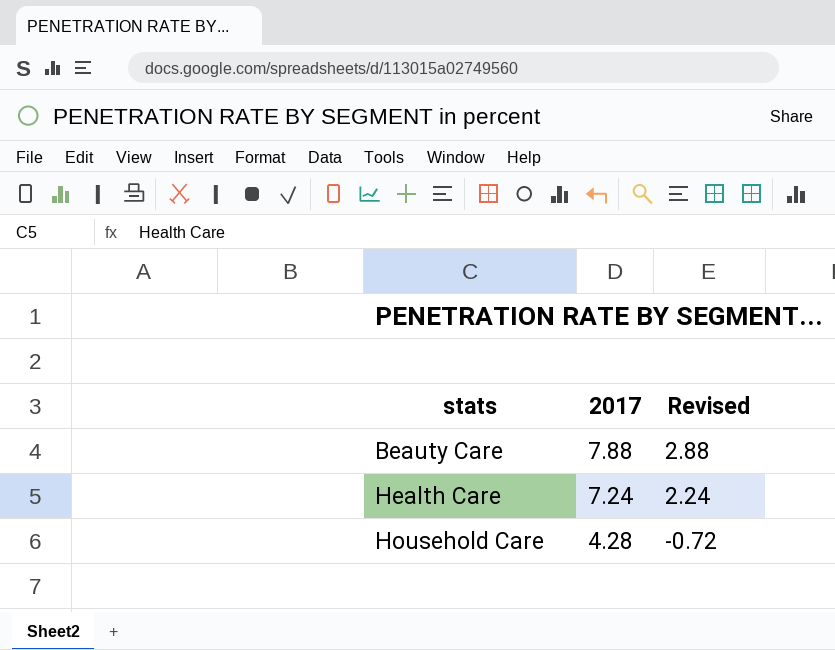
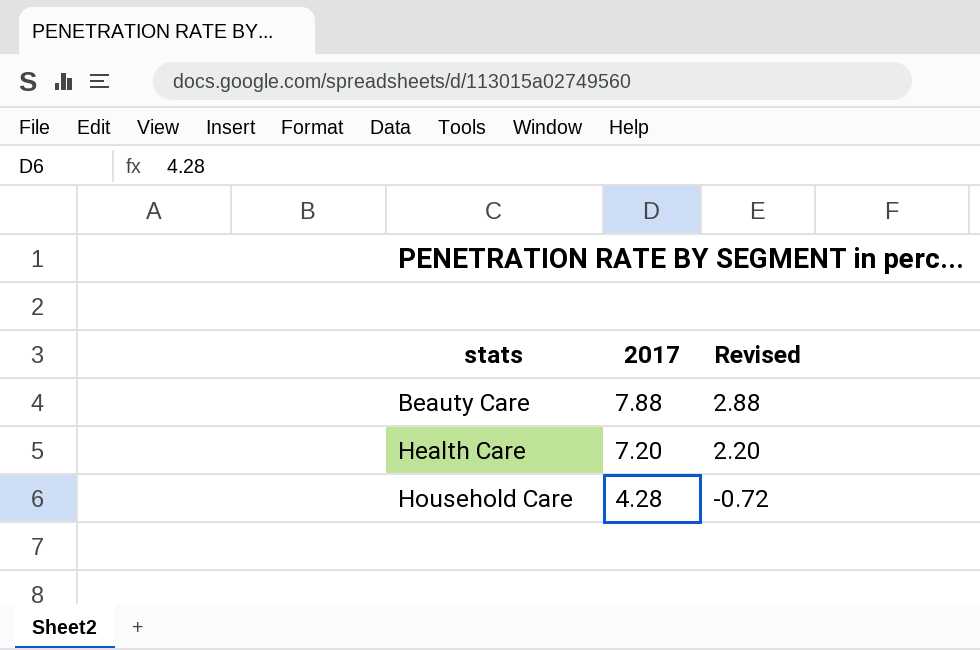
Health Care | 2017: 7.24 -> 7.20
Health Care | Revised: 2.24 -> 2.20

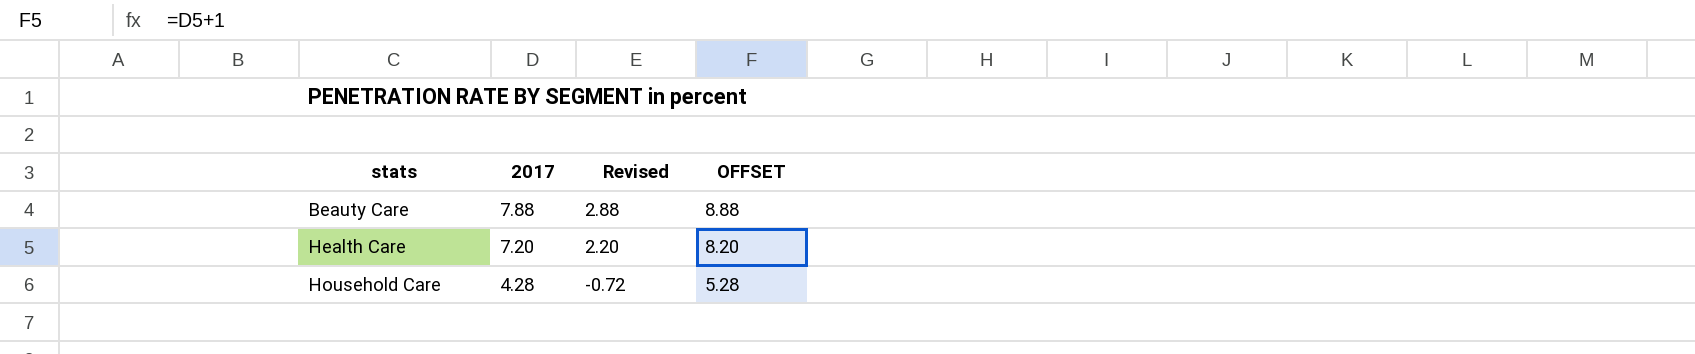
column OFFSET | formula: none -> [2017] + 1

